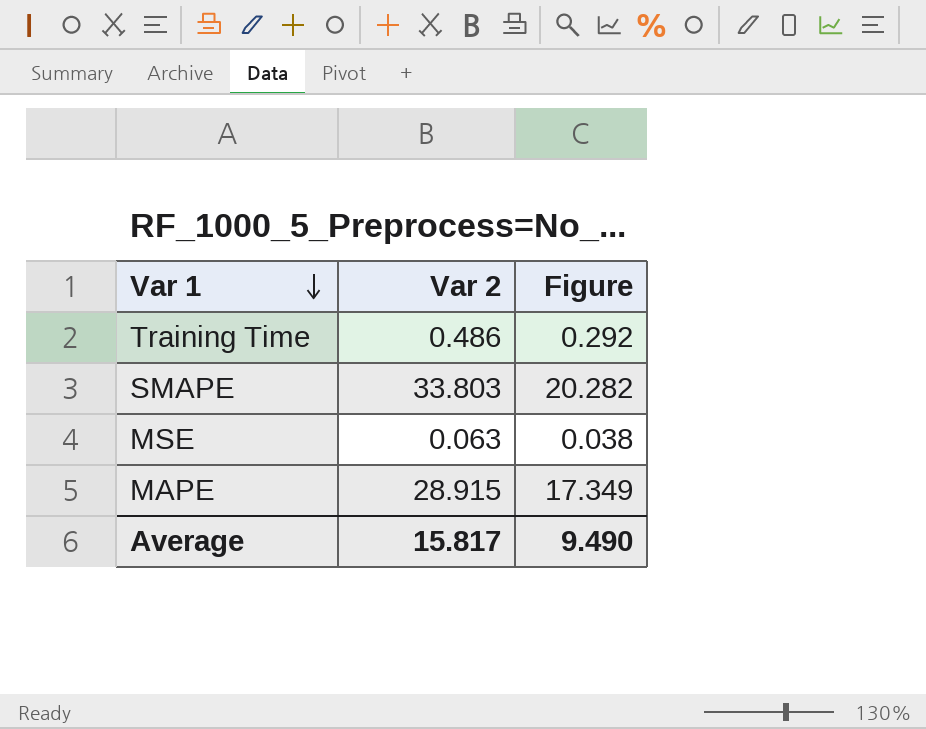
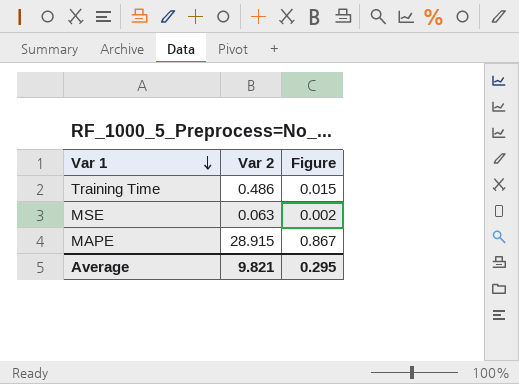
column Figure | formula: [Var 2] * 0.6 -> [Var 2] * 0.03
row SMAPE: 33.803 | 20.282 -> none
Average | Var 2: 15.817 -> 9.821
Average | Figure: 9.490 -> 0.295

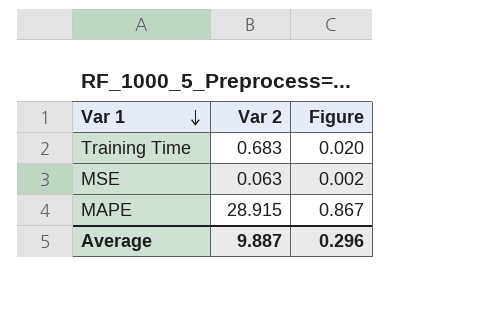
Training Time | Var 2: 0.486 -> 0.683
Training Time | Figure: 0.015 -> 0.020
Average | Var 2: 9.821 -> 9.887
Average | Figure: 0.295 -> 0.296

